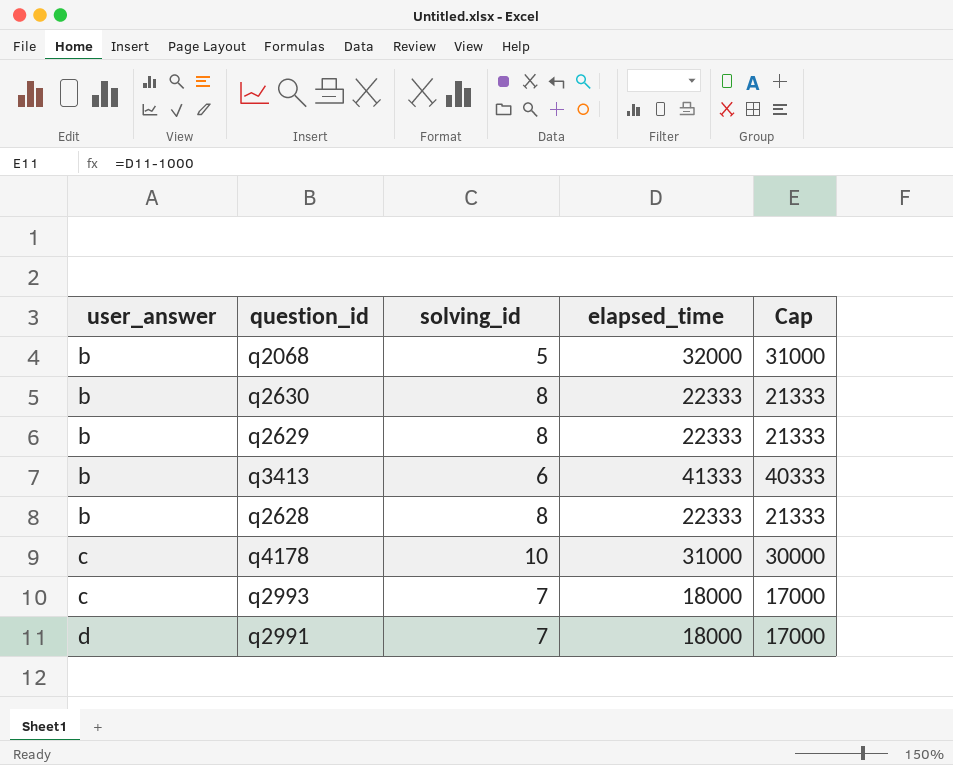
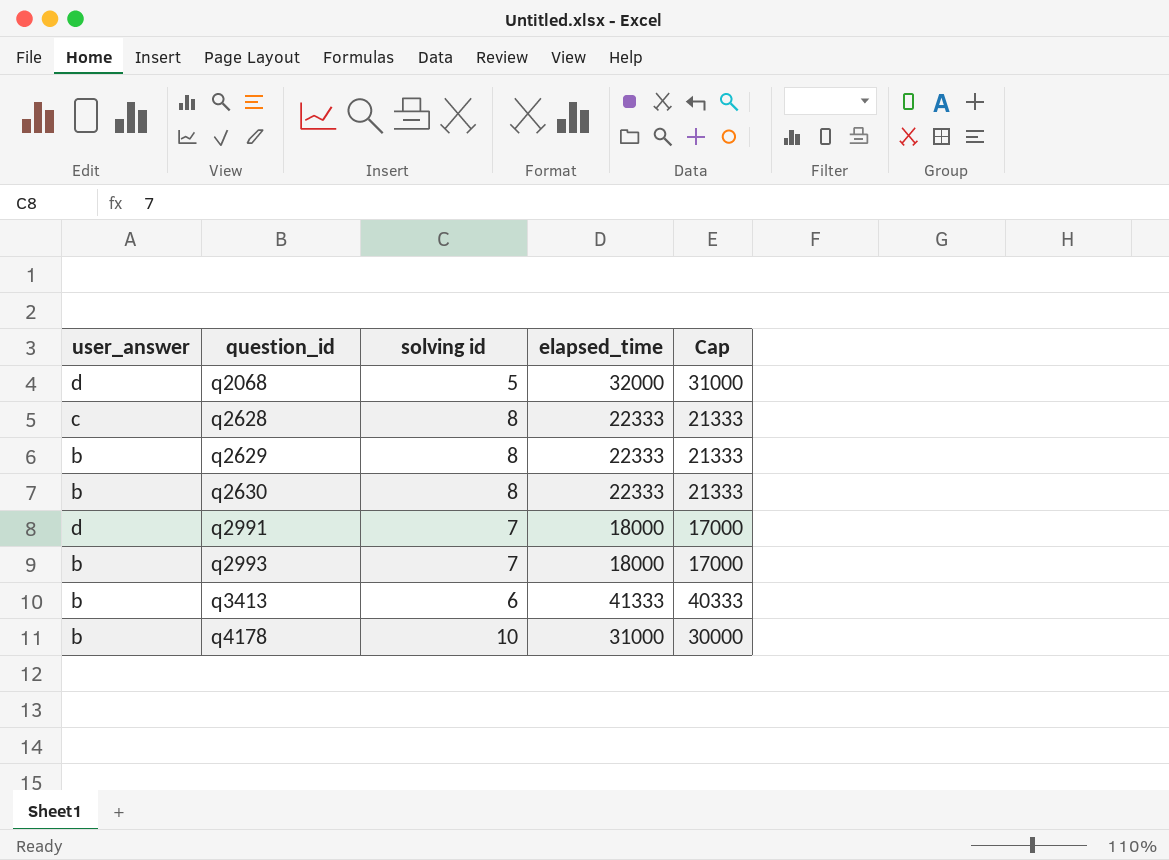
row order: user_answer ascending -> question_id ascending
column name: solving_id -> solving id
q2068 | user_answer: b -> d
q2628 | user_answer: b -> c
q2993 | user_answer: c -> b
q4178 | user_answer: c -> b

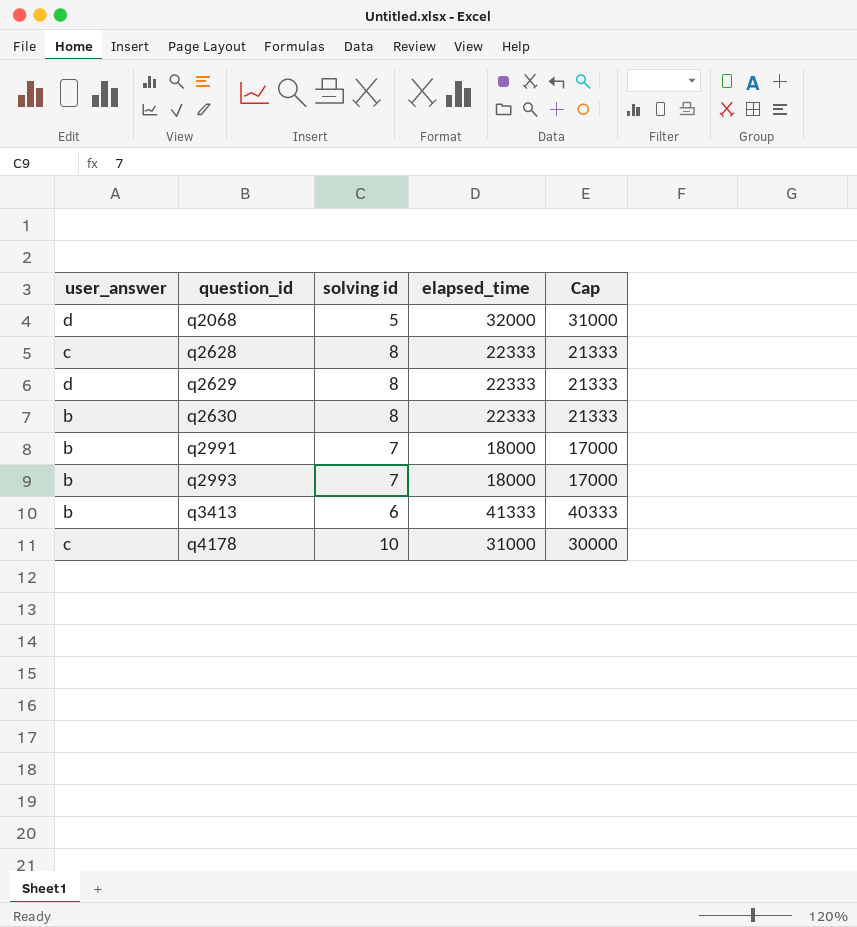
q2629 | user_answer: b -> d
q2991 | user_answer: d -> b
q4178 | user_answer: b -> c

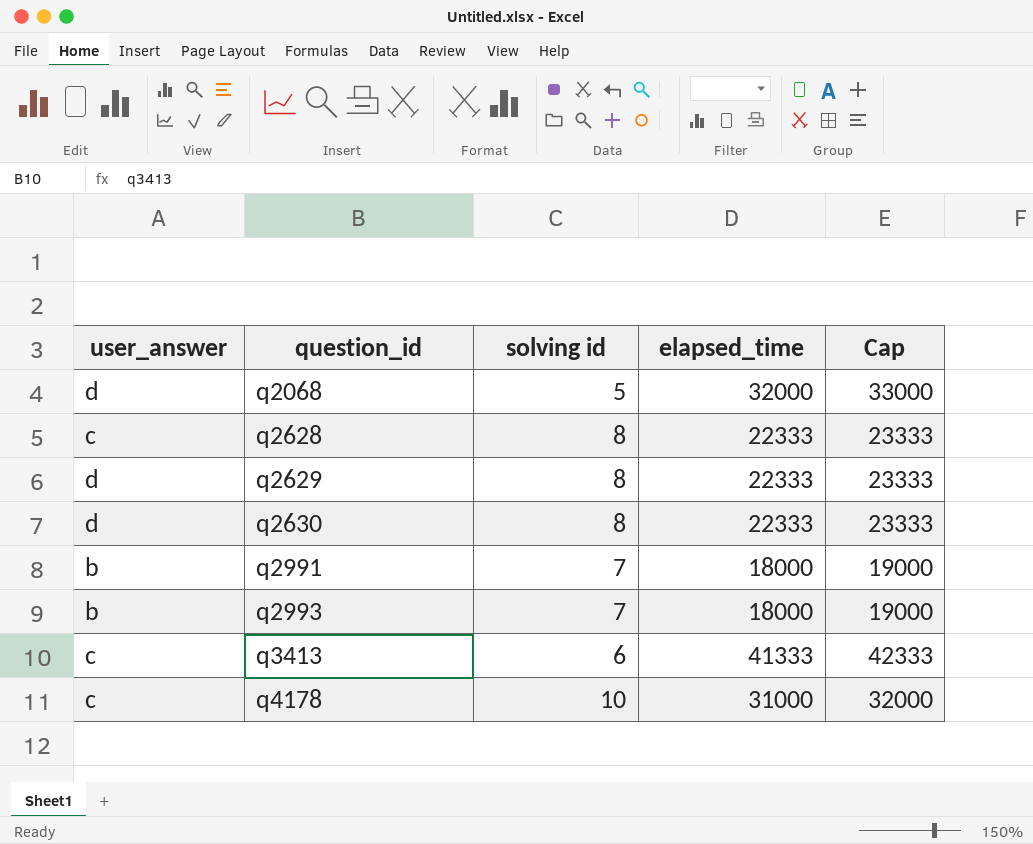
column Cap | formula: [elapsed_time] - 1000 -> [elapsed_time] + 1000
q2630 | user_answer: b -> d
q3413 | user_answer: b -> c

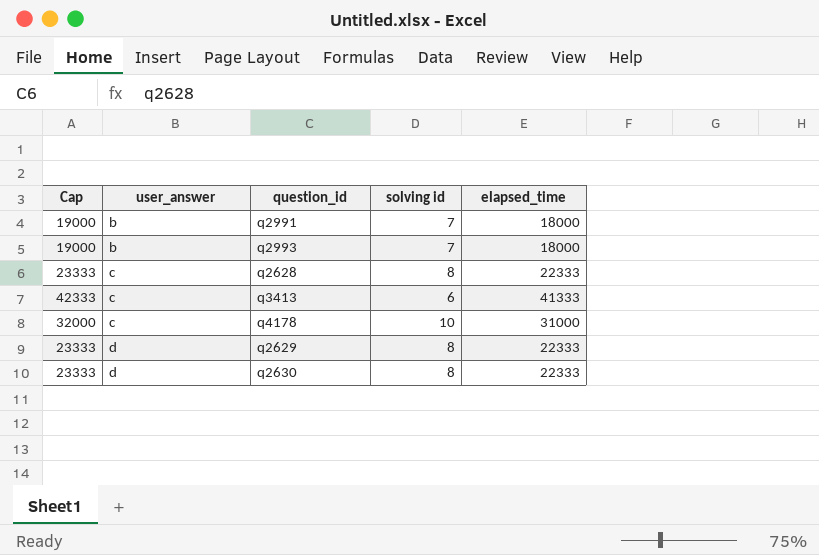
row order: question_id ascending -> user_answer ascending
column Cap | position: 5 -> 1
row q2068: d | 5 | 32000 | 33000 -> none

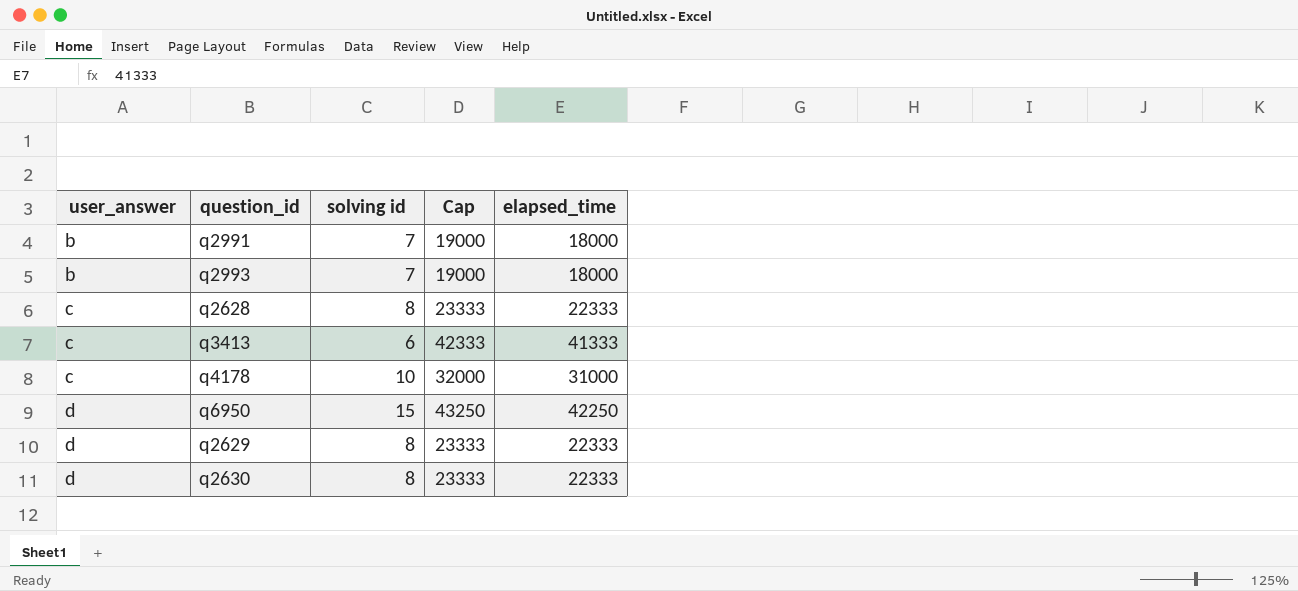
column Cap | position: 1 -> 4
row q6950: none -> d | 15 | 43250 | 42250

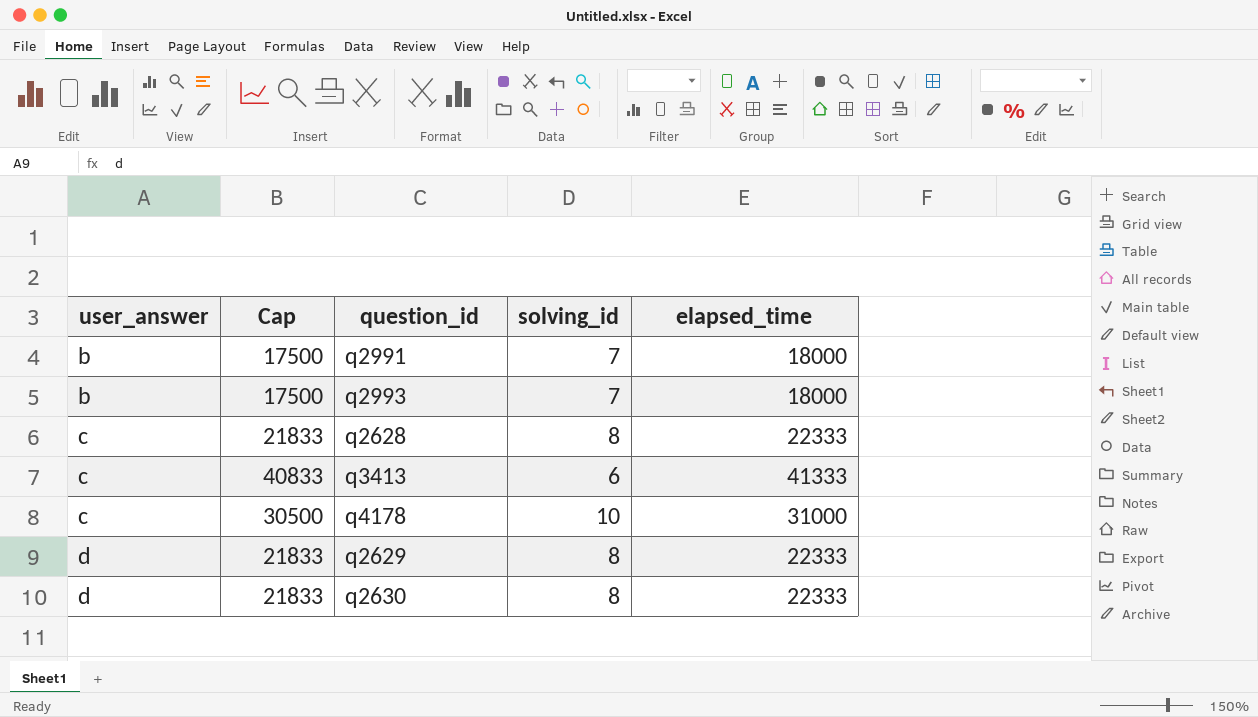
column Cap | formula: [elapsed_time] + 1000 -> [elapsed_time] - 500
column Cap | position: 4 -> 2
column name: solving id -> solving_id
row q6950: d | 15 | 43250 | 42250 -> none

